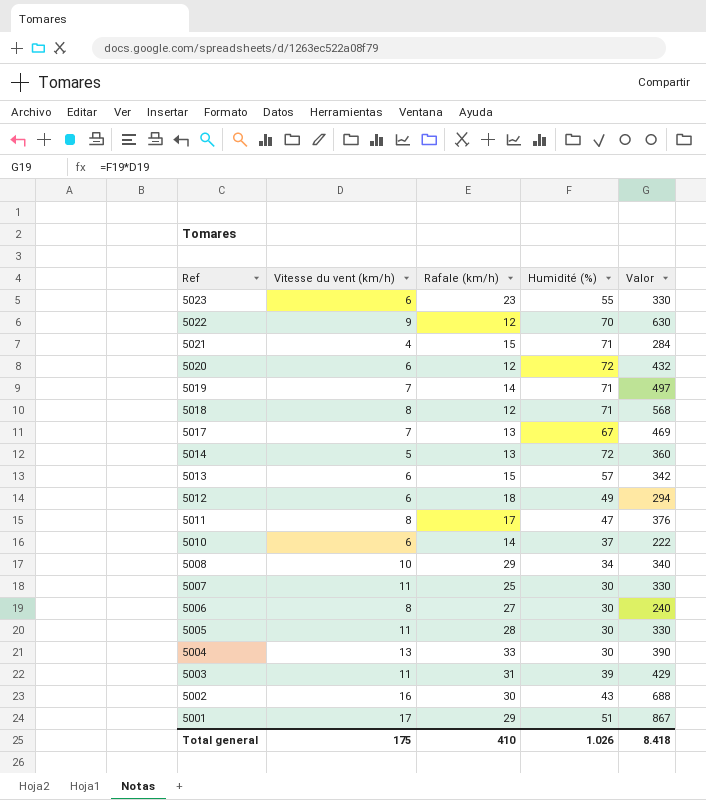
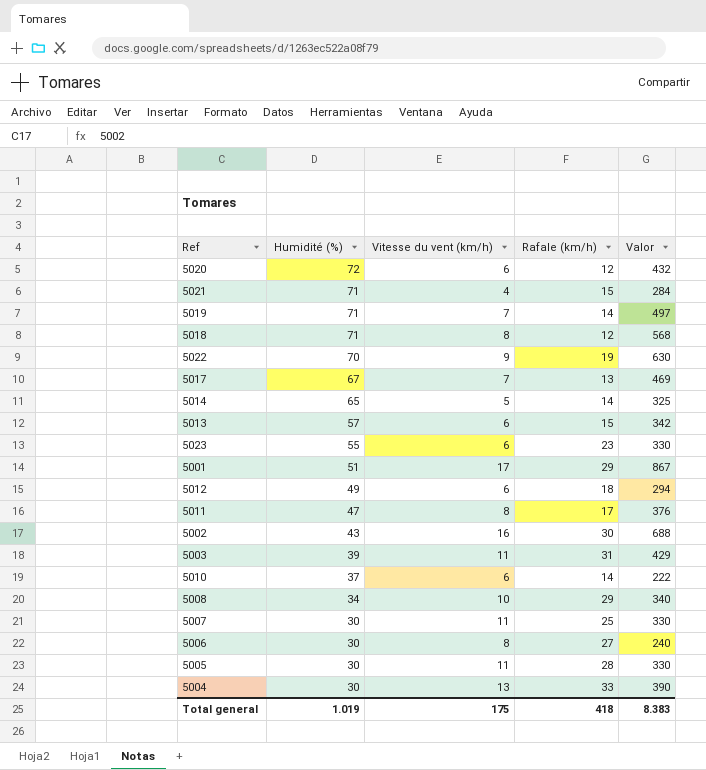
row order: Ref descending -> Humidité (%) descending
column Humidité (%) | position: 4 -> 2
5022 | Rafale (km/h): 12 -> 19
5014 | Humidité (%): 72 -> 65
5014 | Rafale (km/h): 13 -> 14
5014 | Valor: 360 -> 325
Total general | Humidité (%): 1.026 -> 1.019
Total general | Rafale (km/h): 410 -> 418
Total general | Valor: 8.418 -> 8.383

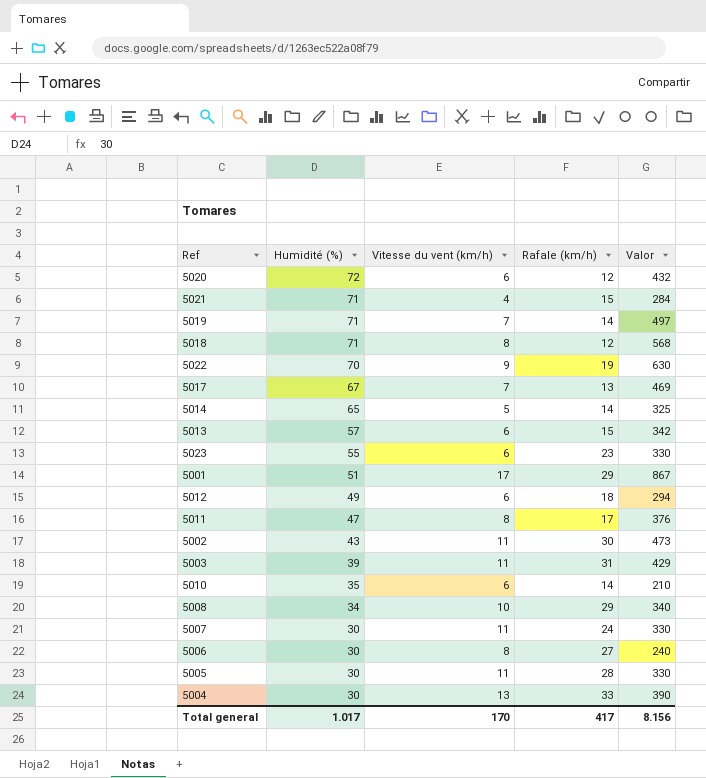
5002 | Vitesse du vent (km/h): 16 -> 11
5002 | Valor: 688 -> 473
5010 | Humidité (%): 37 -> 35
5010 | Valor: 222 -> 210
5007 | Rafale (km/h): 25 -> 24
Total general | Humidité (%): 1.019 -> 1.017
Total general | Vitesse du vent (km/h): 175 -> 170
Total general | Rafale (km/h): 418 -> 417
Total general | Valor: 8.383 -> 8.156

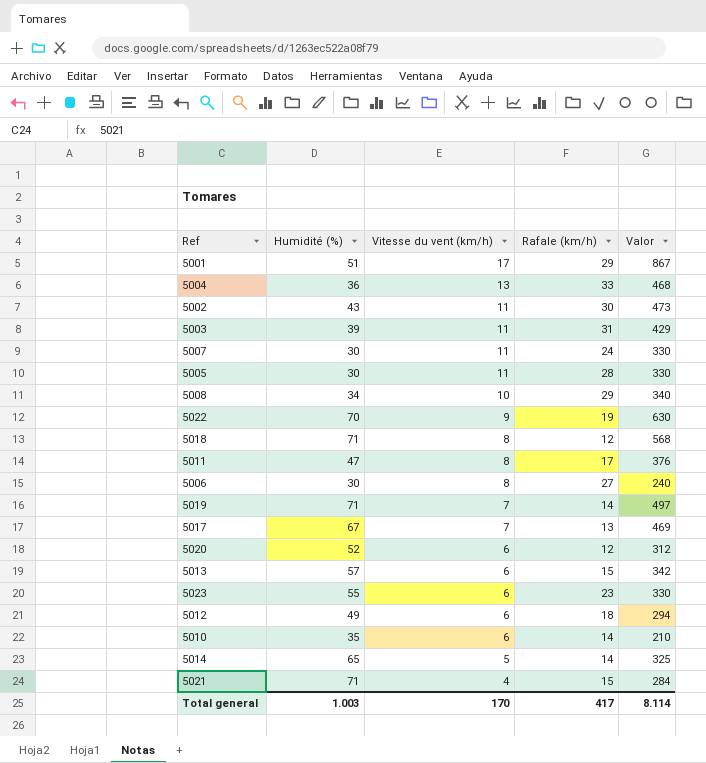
row order: Humidité (%) descending -> Vitesse du vent (km/h) descending
5004 | Humidité (%): 30 -> 36
5004 | Valor: 390 -> 468
5020 | Humidité (%): 72 -> 52
5020 | Valor: 432 -> 312
Total general | Humidité (%): 1.017 -> 1.003
Total general | Valor: 8.156 -> 8.114

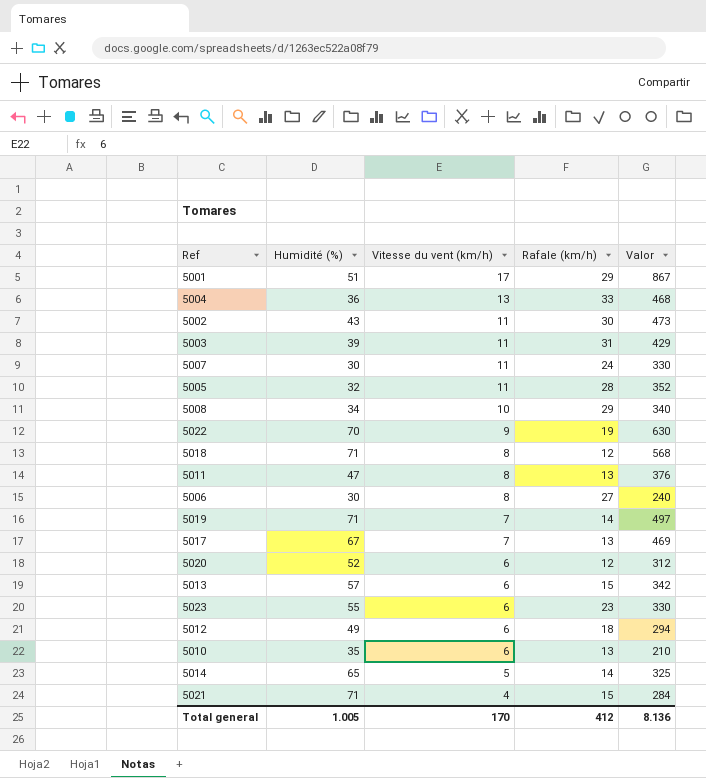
5005 | Humidité (%): 30 -> 32
5005 | Valor: 330 -> 352
5011 | Rafale (km/h): 17 -> 13
5010 | Rafale (km/h): 14 -> 13
Total general | Humidité (%): 1.003 -> 1.005
Total general | Rafale (km/h): 417 -> 412
Total general | Valor: 8.114 -> 8.136

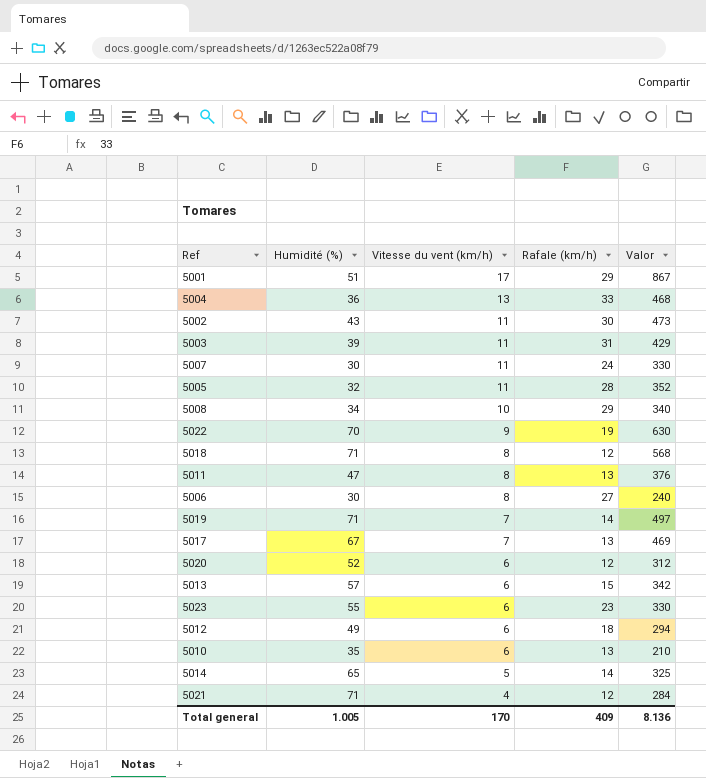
5021 | Rafale (km/h): 15 -> 12
Total general | Rafale (km/h): 412 -> 409

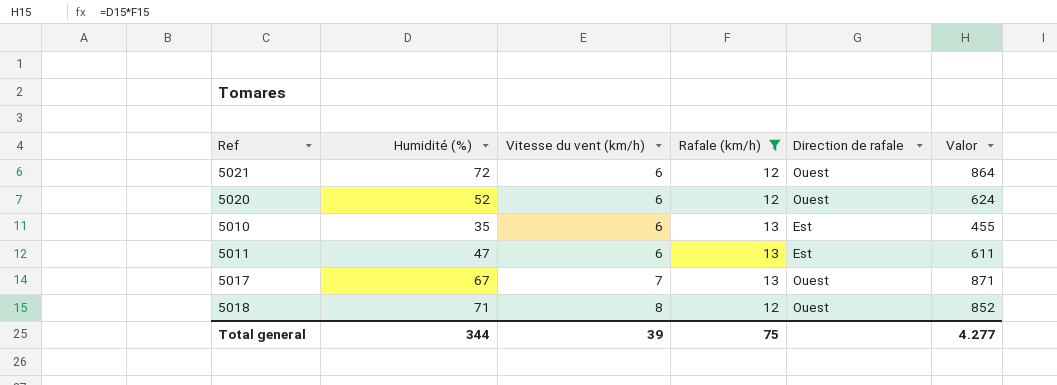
filter: none -> Rafale (km/h) <= 13
row order: Vitesse du vent (km/h) descending -> Vitesse du vent (km/h) ascending
column Direction de rafale | position: none -> 5
column Valor | formula: [Humidité (%)] * [Vitesse du vent (km/h)] -> [Humidité (%)] * [Rafale (km/h)]
5021 | Humidité (%): 71 -> 72
5021 | Vitesse du vent (km/h): 4 -> 6
5011 | Vitesse du vent (km/h): 8 -> 6
Total general | Humidité (%): 1.005 -> 344
Total general | Vitesse du vent (km/h): 170 -> 39
Total general | Rafale (km/h): 409 -> 75
Total general | Valor: 8.136 -> 4.277

